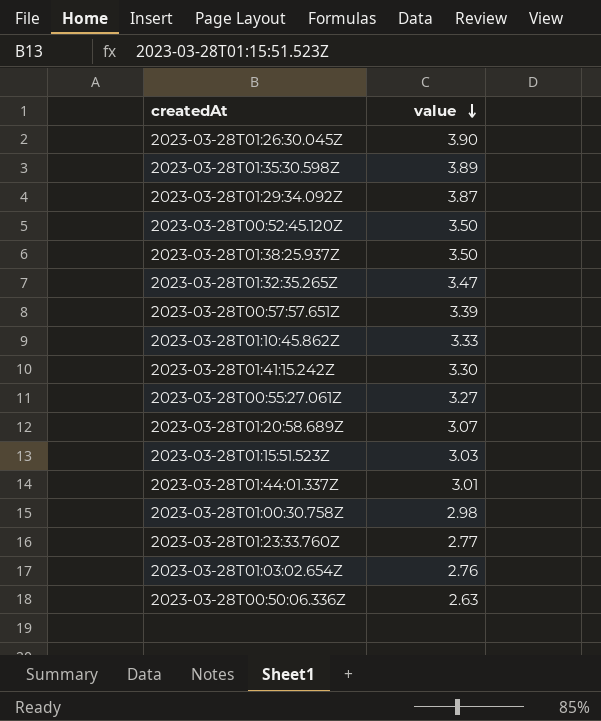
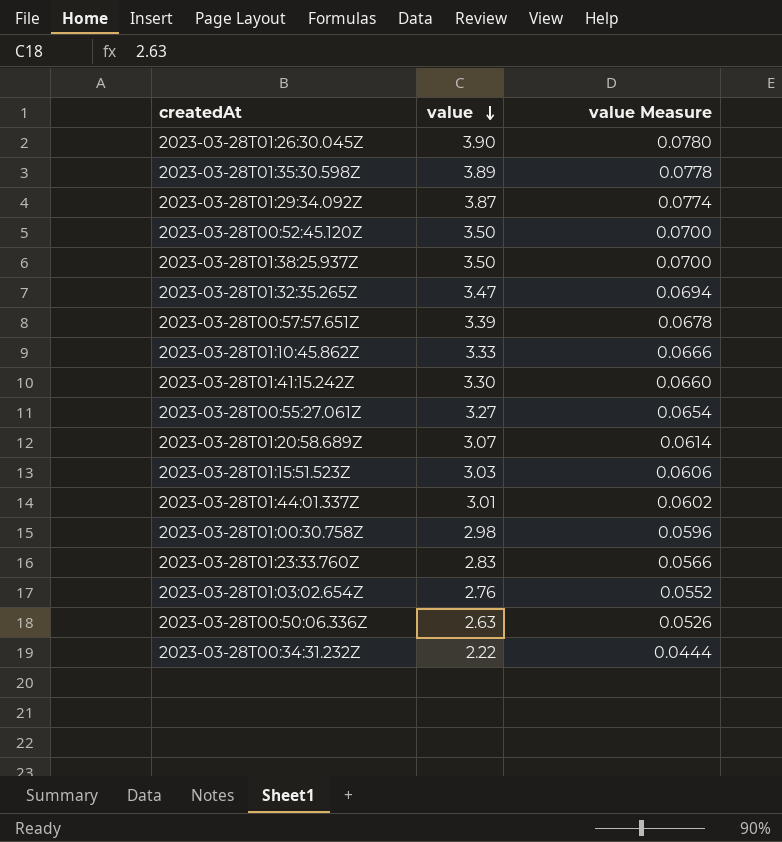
column value Measure | formula: none -> [value] * 0.02
2023-03-28T01:23:33.760Z | value: 2.77 -> 2.83
row 2023-03-28T00:34:31.232Z: none -> 2.22 | 0.0444

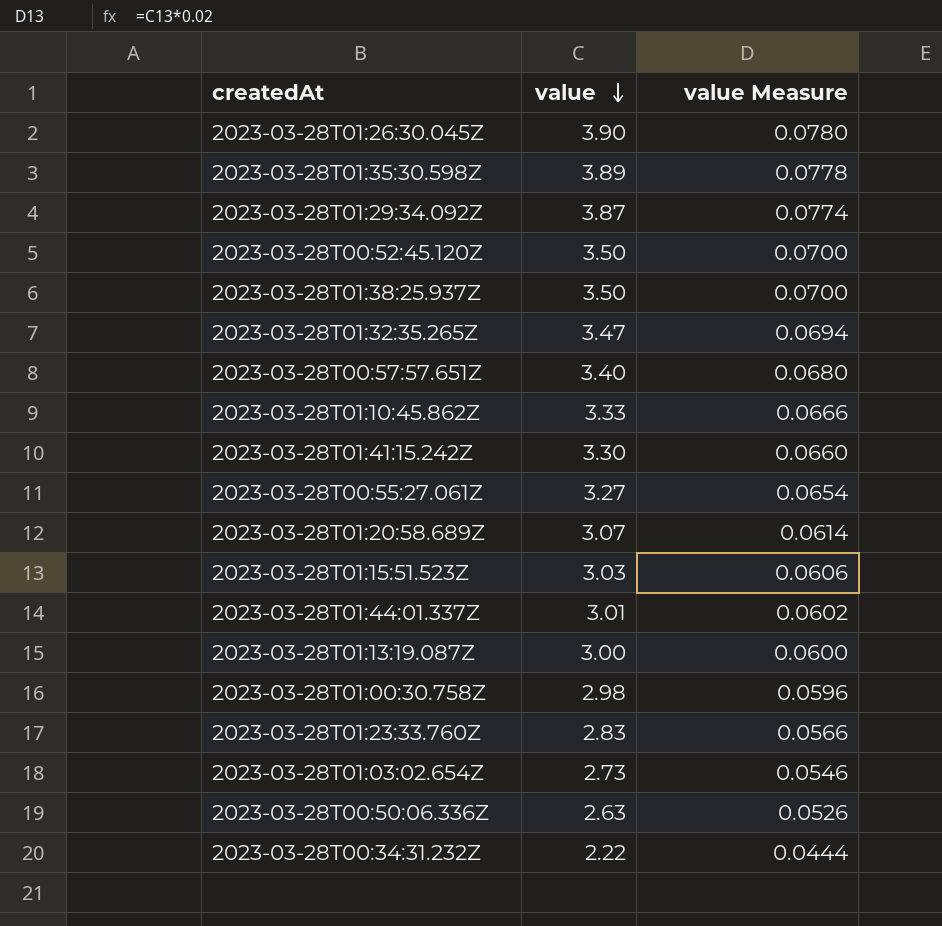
2023-03-28T00:57:57.651Z | value: 3.39 -> 3.40
2023-03-28T00:57:57.651Z | value Measure: 0.0678 -> 0.0680
row 2023-03-28T01:13:19.087Z: none -> 3.00 | 0.0600
2023-03-28T01:03:02.654Z | value: 2.76 -> 2.73
2023-03-28T01:03:02.654Z | value Measure: 0.0552 -> 0.0546

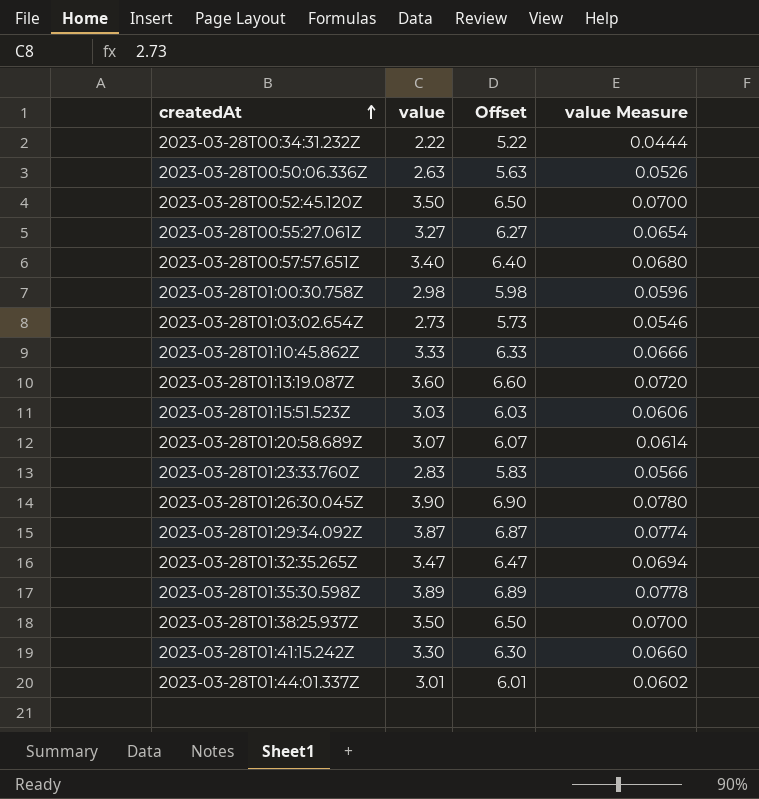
row order: value descending -> createdAt ascending
column Offset | formula: none -> [value] + 3
2023-03-28T01:13:19.087Z | value: 3.00 -> 3.60
2023-03-28T01:13:19.087Z | value Measure: 0.0600 -> 0.0720

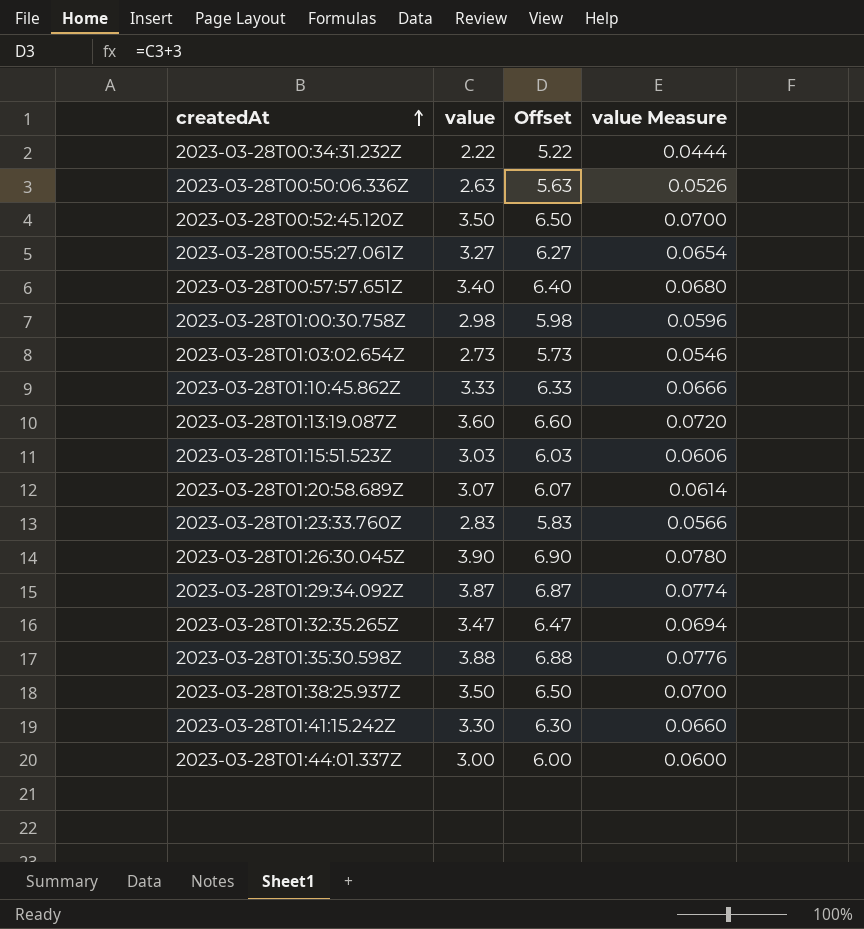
2023-03-28T01:35:30.598Z | value: 3.89 -> 3.88
2023-03-28T01:35:30.598Z | Offset: 6.89 -> 6.88
2023-03-28T01:35:30.598Z | value Measure: 0.0778 -> 0.0776
2023-03-28T01:44:01.337Z | value: 3.01 -> 3.00
2023-03-28T01:44:01.337Z | Offset: 6.01 -> 6.00
2023-03-28T01:44:01.337Z | value Measure: 0.0602 -> 0.0600

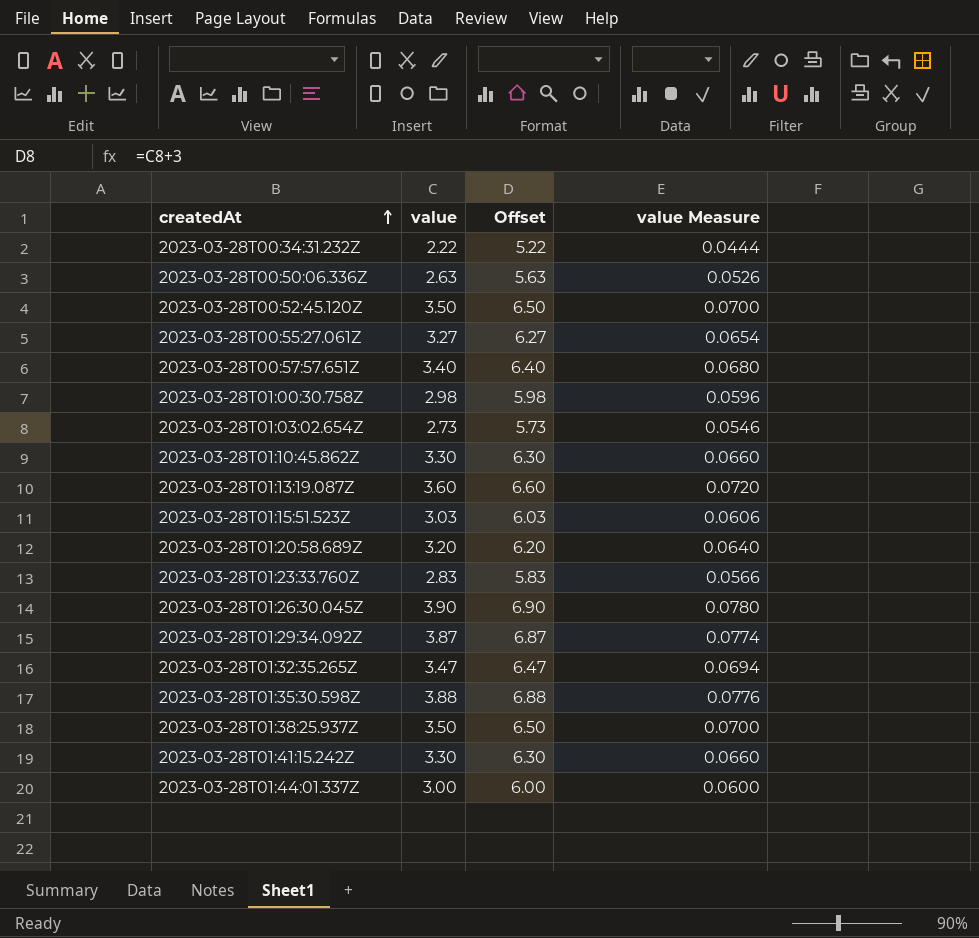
2023-03-28T01:10:45.862Z | value: 3.33 -> 3.30
2023-03-28T01:10:45.862Z | Offset: 6.33 -> 6.30
2023-03-28T01:10:45.862Z | value Measure: 0.0666 -> 0.0660
2023-03-28T01:20:58.689Z | value: 3.07 -> 3.20
2023-03-28T01:20:58.689Z | Offset: 6.07 -> 6.20
2023-03-28T01:20:58.689Z | value Measure: 0.0614 -> 0.0640

